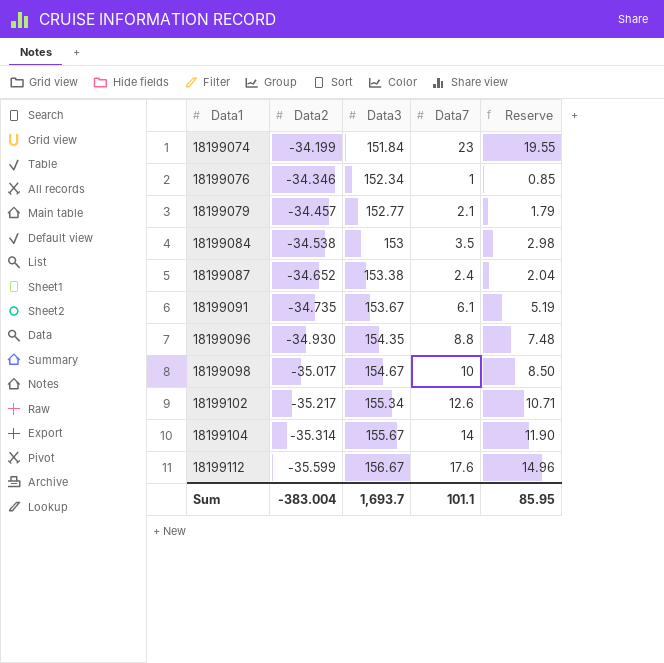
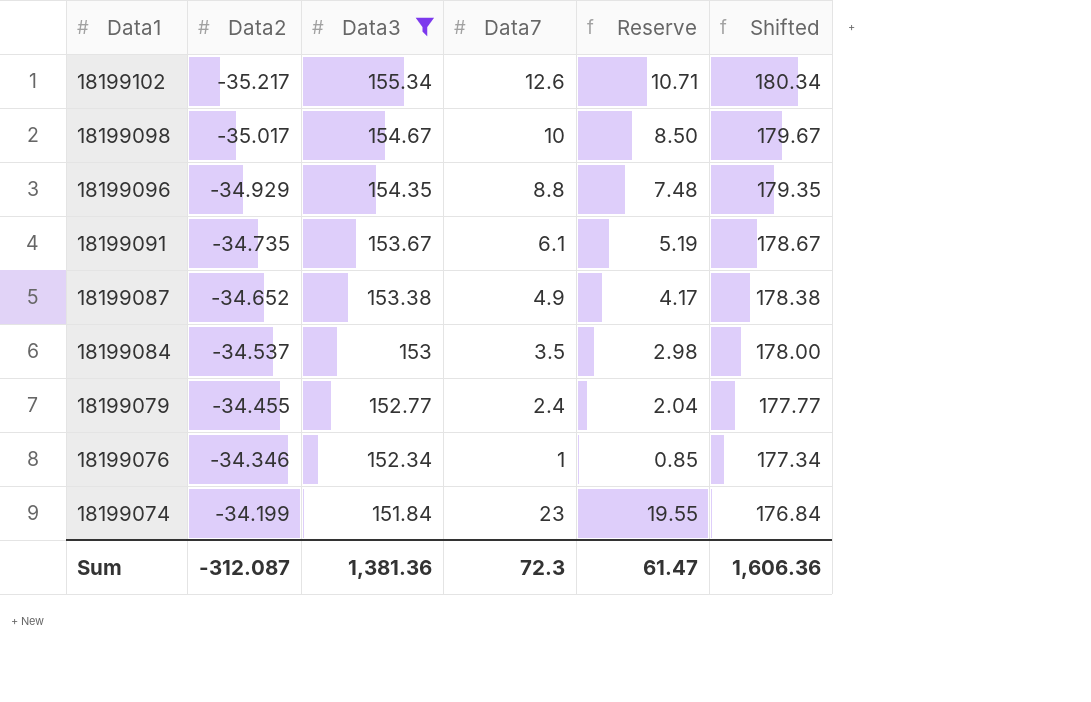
filter: none -> Data3 <= 155.34
row order: Data1 ascending -> Data1 descending
column Shifted | formula: none -> [Data3] + 25
18199096 | Data2: -34.930 -> -34.929
18199087 | Data7: 2.4 -> 4.9
18199087 | Reserve: 2.04 -> 4.17
18199084 | Data2: -34.538 -> -34.537
18199079 | Data2: -34.457 -> -34.455
18199079 | Data7: 2.1 -> 2.4
18199079 | Reserve: 1.79 -> 2.04
Sum | Data2: -383.004 -> -312.087
Sum | Data3: 1,693.7 -> 1,381.36
Sum | Data7: 101.1 -> 72.3
Sum | Reserve: 85.95 -> 61.47

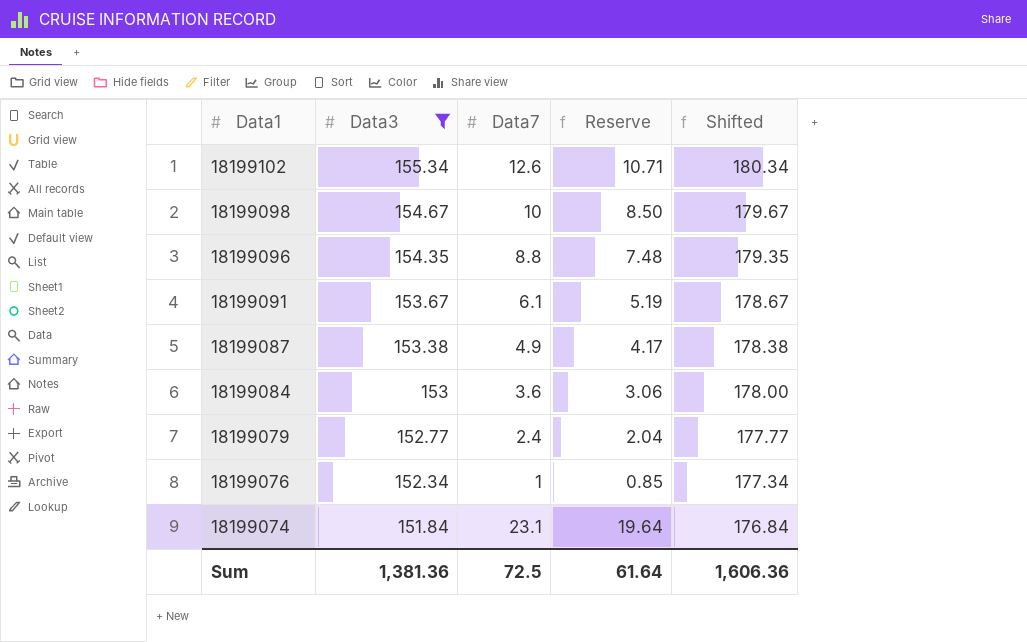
column Data2 | position: 2 -> none
18199084 | Data7: 3.5 -> 3.6
18199084 | Reserve: 2.98 -> 3.06
18199074 | Data7: 23 -> 23.1
18199074 | Reserve: 19.55 -> 19.64
Sum | Data7: 72.3 -> 72.5
Sum | Reserve: 61.47 -> 61.64

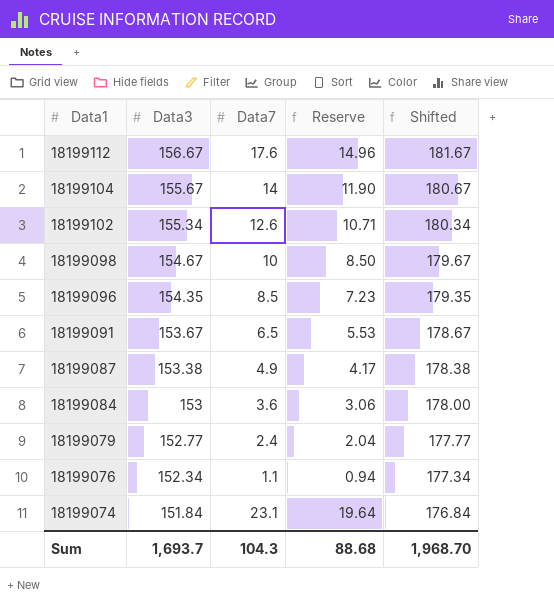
filter: Data3 <= 155.34 -> none
18199096 | Data7: 8.8 -> 8.5
18199096 | Reserve: 7.48 -> 7.23
18199091 | Data7: 6.1 -> 6.5
18199091 | Reserve: 5.19 -> 5.53
18199076 | Data7: 1 -> 1.1
18199076 | Reserve: 0.85 -> 0.94
Sum | Data3: 1,381.36 -> 1,693.7
Sum | Data7: 72.5 -> 104.3
Sum | Reserve: 61.64 -> 88.68
Sum | Shifted: 1,606.36 -> 1,968.70

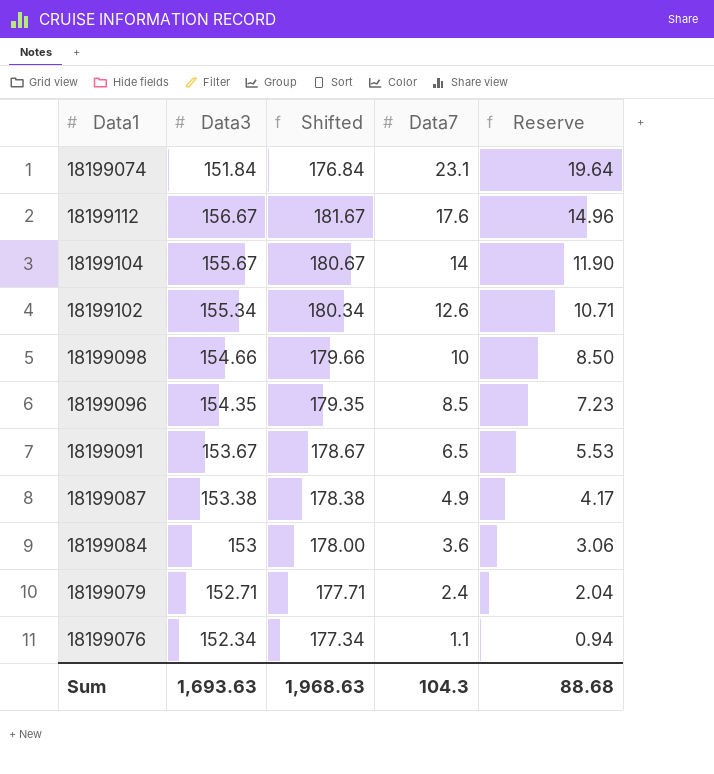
row order: Data1 descending -> Data7 descending
column Shifted | position: 5 -> 3
18199098 | Data3: 154.67 -> 154.66
18199098 | Shifted: 179.67 -> 179.66
18199079 | Data3: 152.77 -> 152.71
18199079 | Shifted: 177.77 -> 177.71
Sum | Data3: 1,693.7 -> 1,693.63
Sum | Shifted: 1,968.70 -> 1,968.63

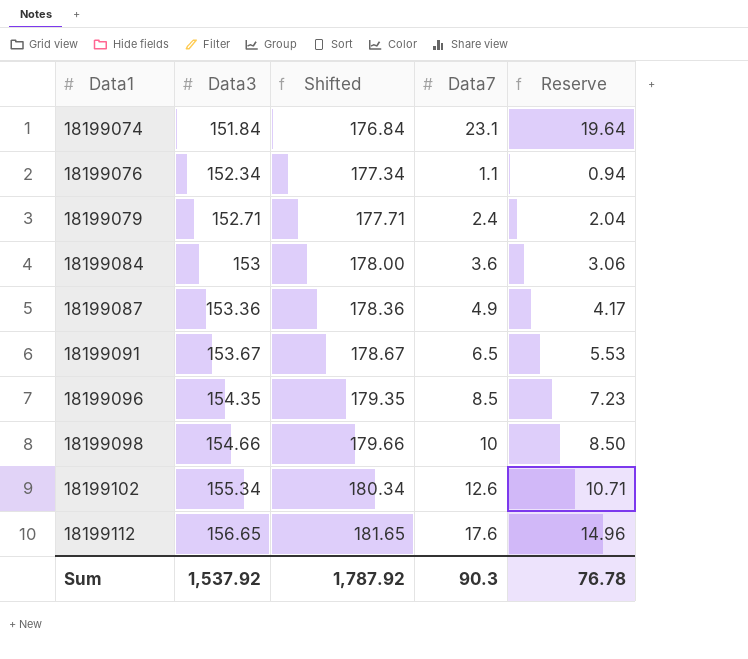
row order: Data7 descending -> Data1 ascending
row 18199104: 155.67 | 180.67 | 14 | 11.90 -> none
18199087 | Data3: 153.38 -> 153.36
18199087 | Shifted: 178.38 -> 178.36
18199112 | Data3: 156.67 -> 156.65
18199112 | Shifted: 181.67 -> 181.65
Sum | Data3: 1,693.63 -> 1,537.92
Sum | Shifted: 1,968.63 -> 1,787.92
Sum | Data7: 104.3 -> 90.3
Sum | Reserve: 88.68 -> 76.78

